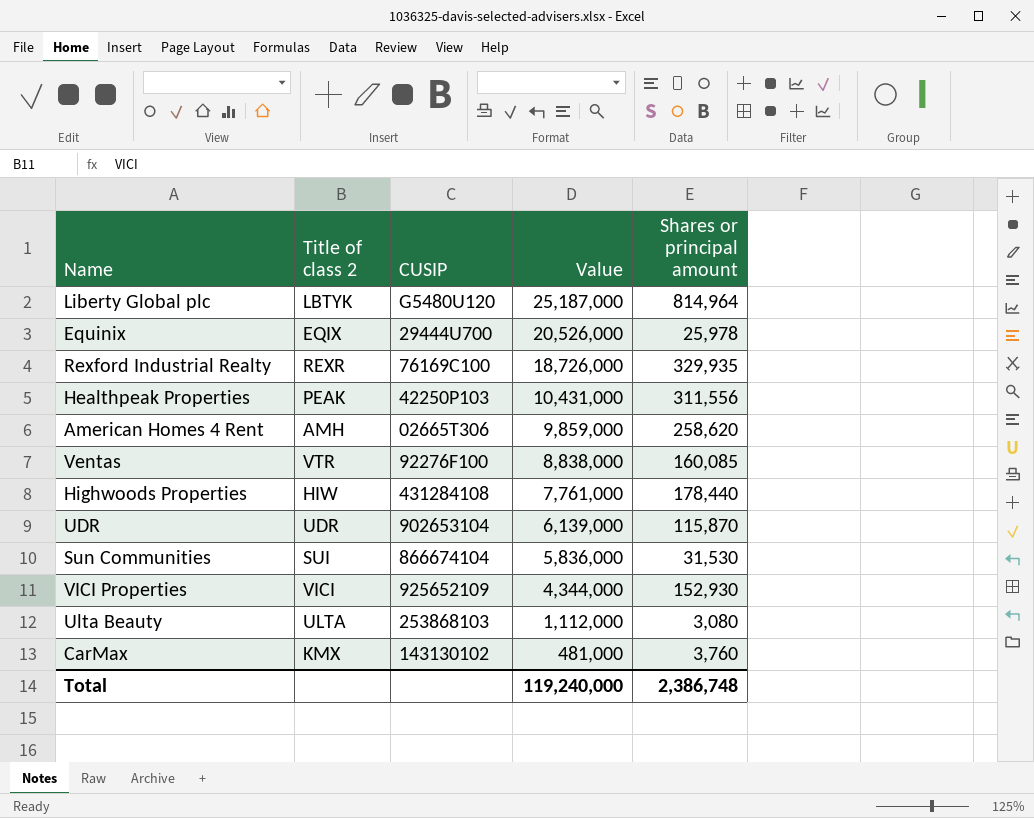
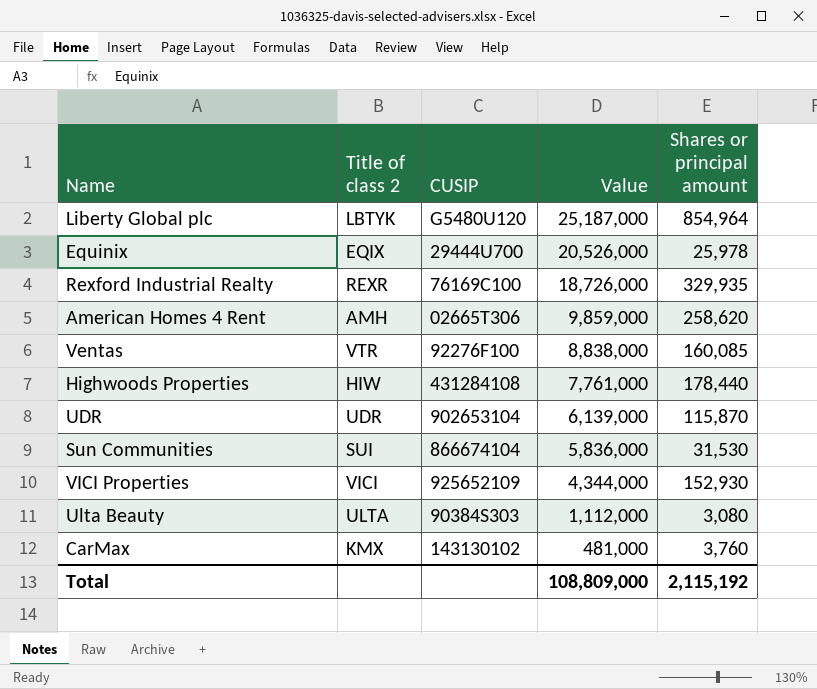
row Healthpeak Properties: PEAK | 42250P103 | 10,431,000 | 311,556 -> none
Liberty Global plc | Shares or principal amount: 814,964 -> 854,964
Ulta Beauty | CUSIP: 253868103 -> 90384S303
Total | Value: 119,240,000 -> 108,809,000
Total | Shares or principal amount: 2,386,748 -> 2,115,192

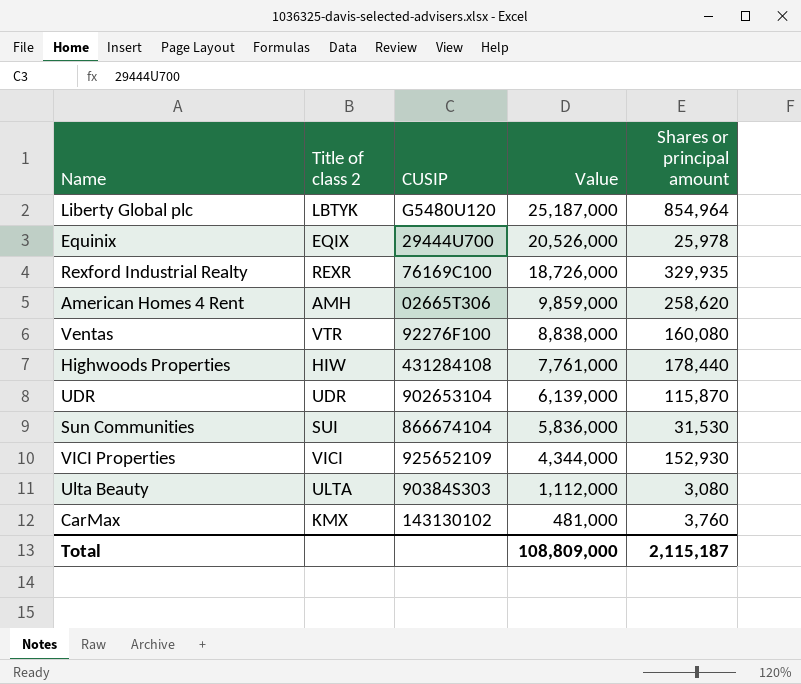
Ventas | Shares or principal amount: 160,085 -> 160,080
Total | Shares or principal amount: 2,115,192 -> 2,115,187

